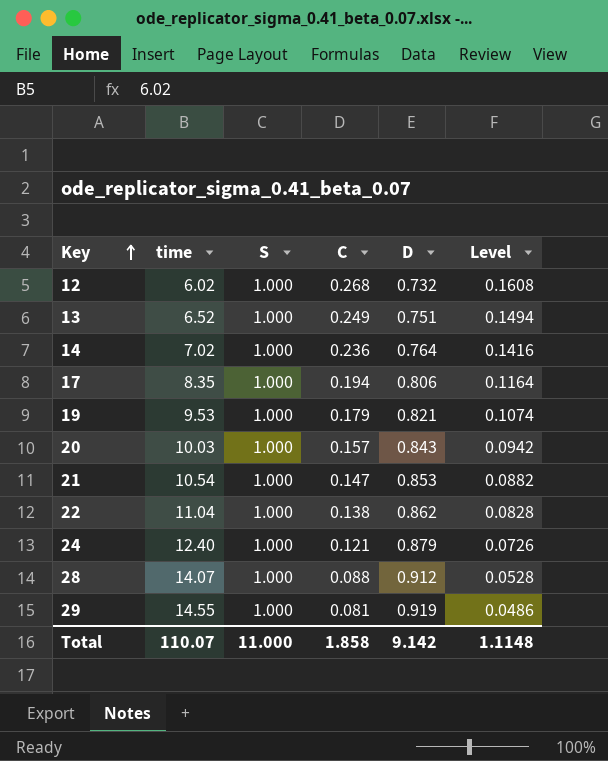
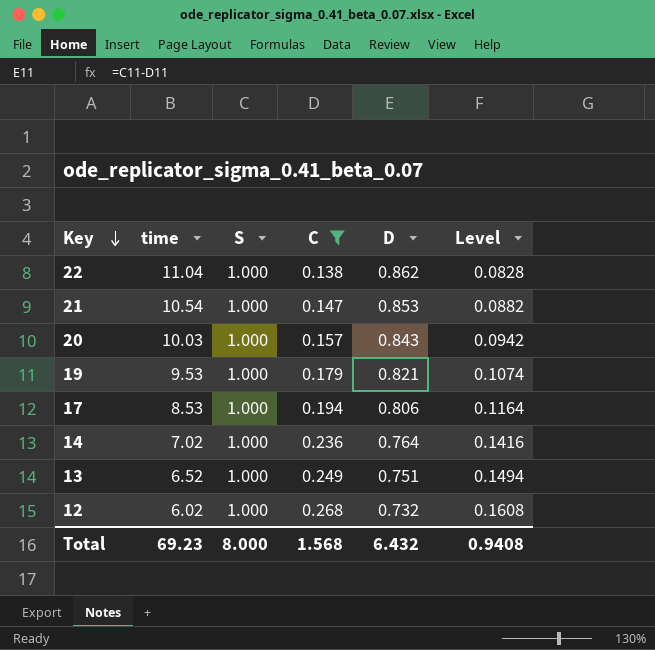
filter: none -> C >= 0.138
row order: Key ascending -> Key descending
17 | time: 8.35 -> 8.53
Total | time: 110.07 -> 69.23
Total | S: 11.000 -> 8.000
Total | C: 1.858 -> 1.568
Total | D: 9.142 -> 6.432
Total | Level: 1.1148 -> 0.9408

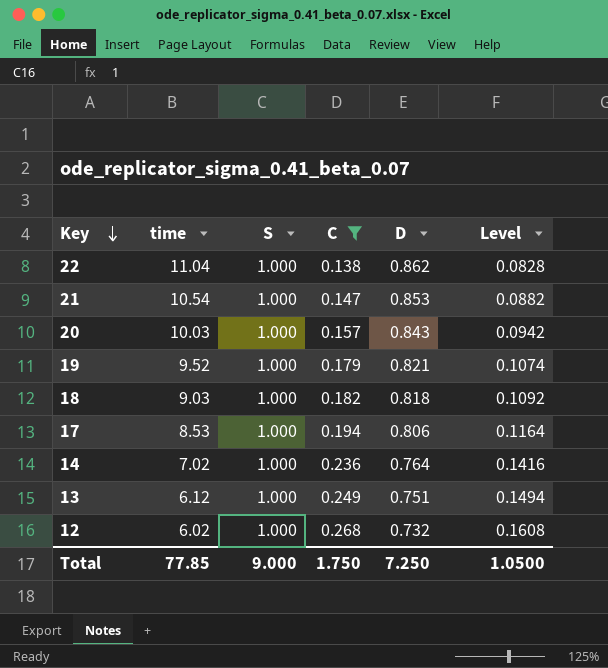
19 | time: 9.53 -> 9.52
row 18: none -> 9.03 | 1.000 | 0.182 | 0.818 | 0.1092
13 | time: 6.52 -> 6.12
Total | time: 69.23 -> 77.85
Total | S: 8.000 -> 9.000
Total | C: 1.568 -> 1.750
Total | D: 6.432 -> 7.250
Total | Level: 0.9408 -> 1.0500

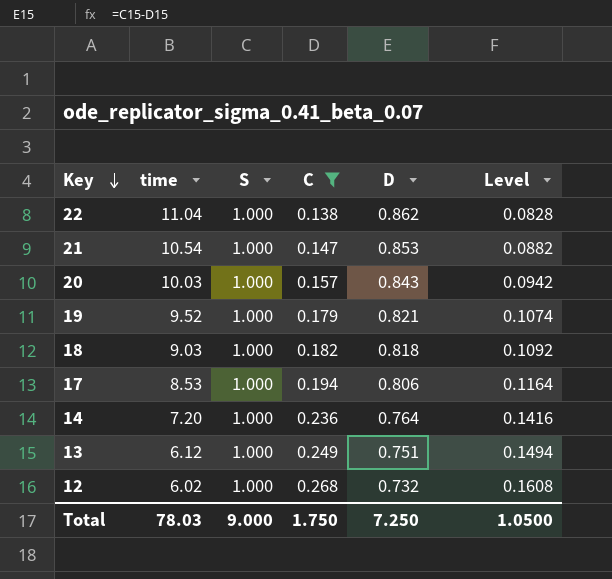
14 | time: 7.02 -> 7.20
Total | time: 77.85 -> 78.03

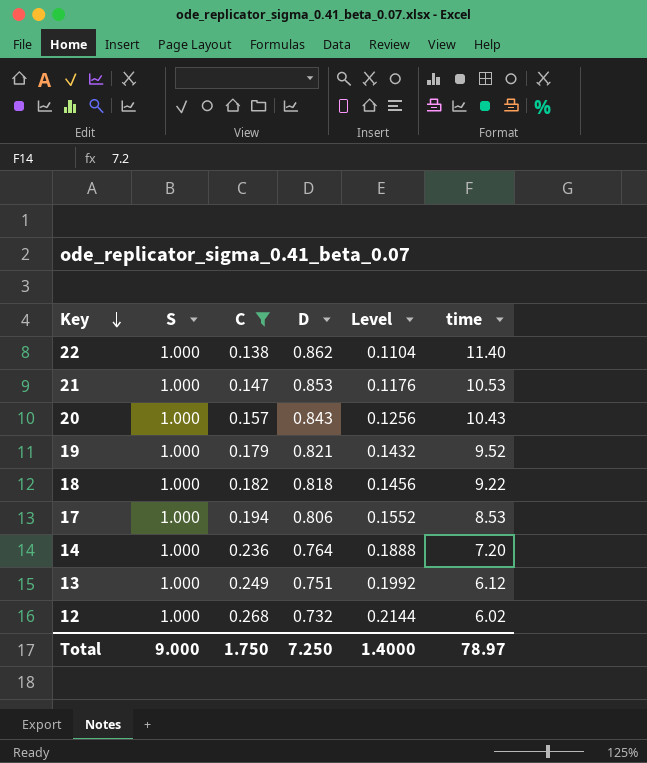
column Level | formula: [C] * 0.6 -> [C] * 0.8
column time | position: 2 -> 6
22 | time: 11.04 -> 11.40
21 | time: 10.54 -> 10.53
20 | time: 10.03 -> 10.43
18 | time: 9.03 -> 9.22
Total | Level: 1.0500 -> 1.4000
Total | time: 78.03 -> 78.97

